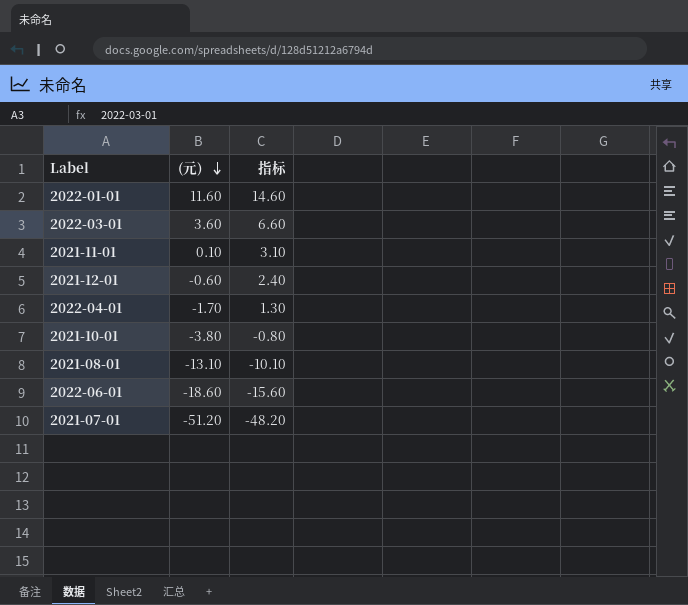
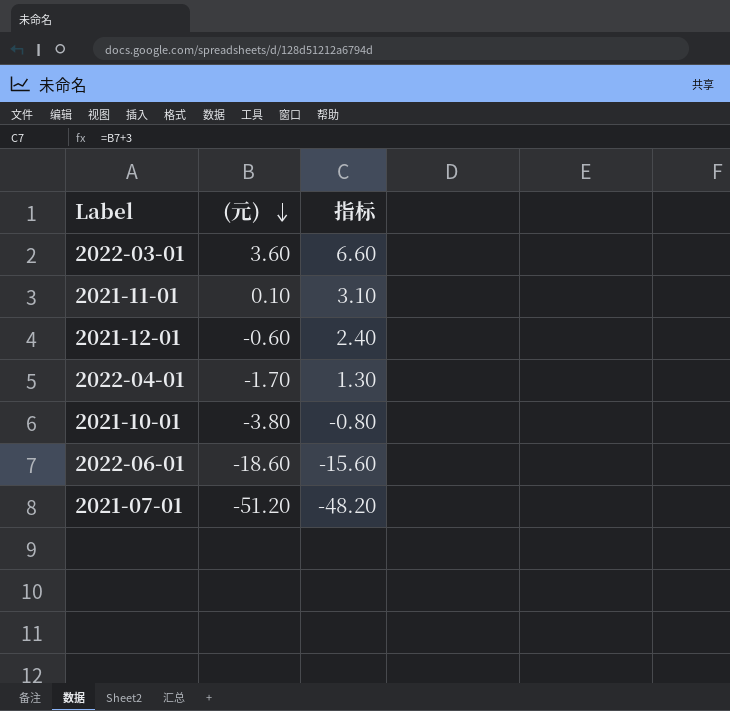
row 2022-01-01: 11.60 | 14.60 -> none
row 2021-08-01: -13.10 | -10.10 -> none

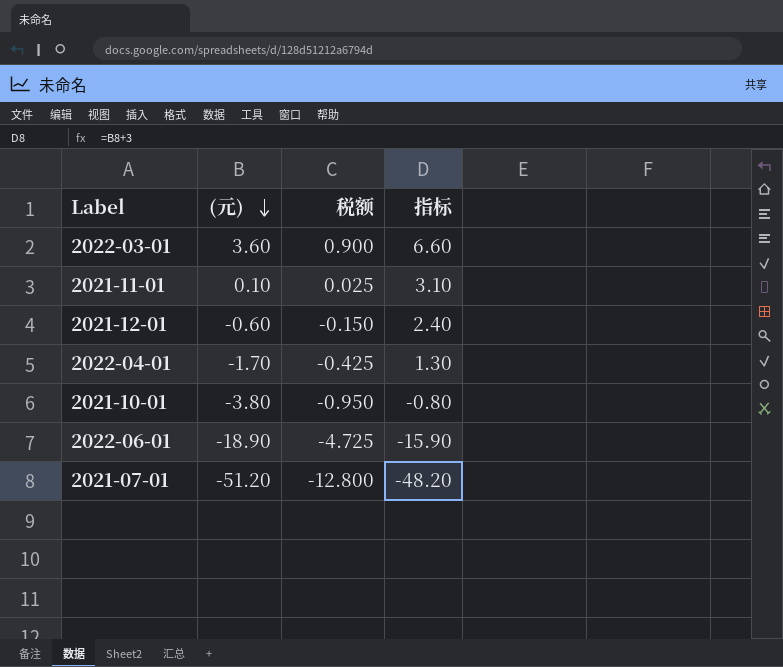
column 税额 | formula: none -> [(元)] * 0.25
2022-06-01 | (元): -18.60 -> -18.90
2022-06-01 | 指标: -15.60 -> -15.90

